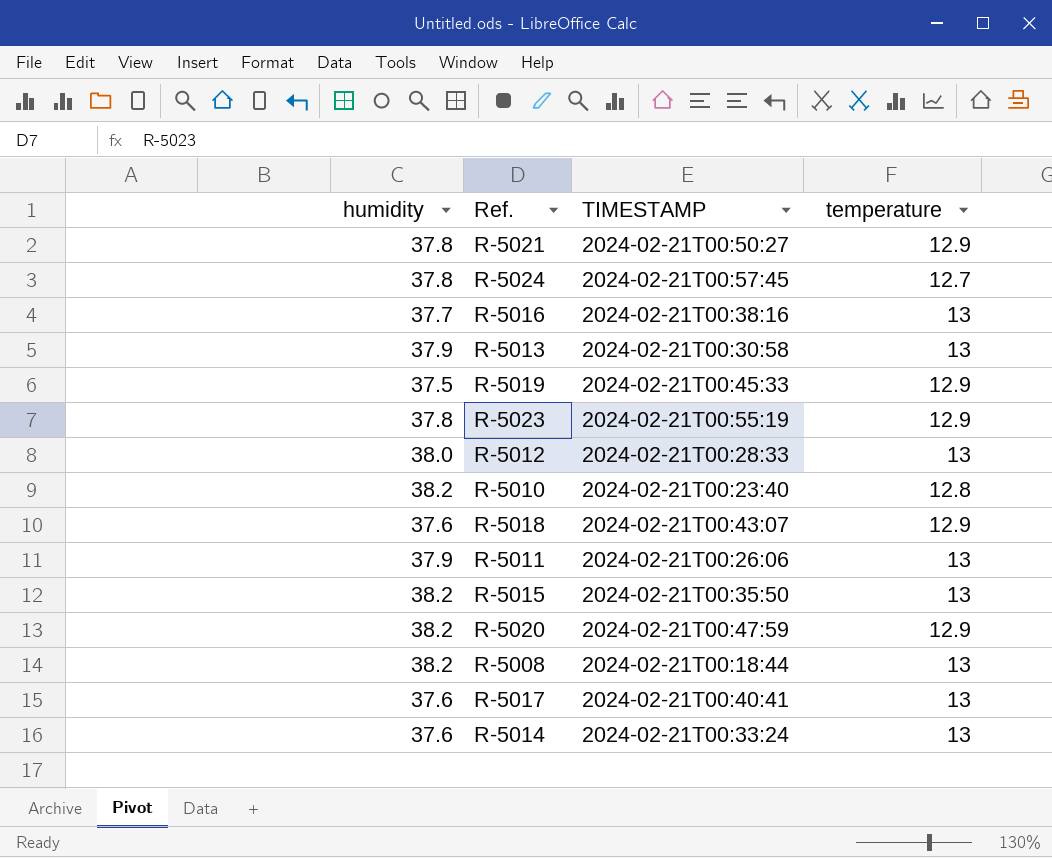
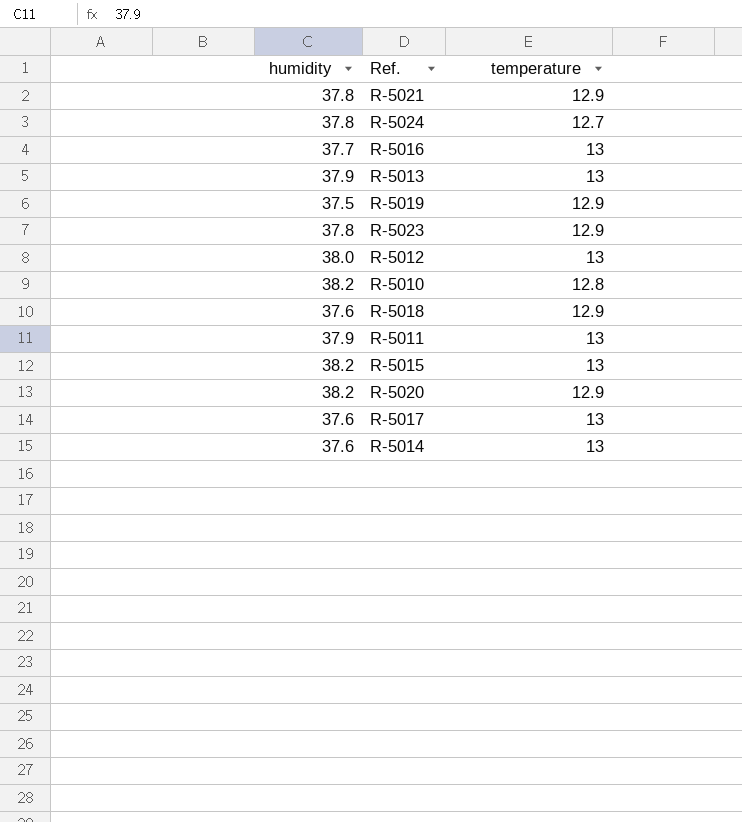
column TIMESTAMP | position: 3 -> none
row R-5008: 38.2 | 2024-02-21T00:18:44 | 13 -> none

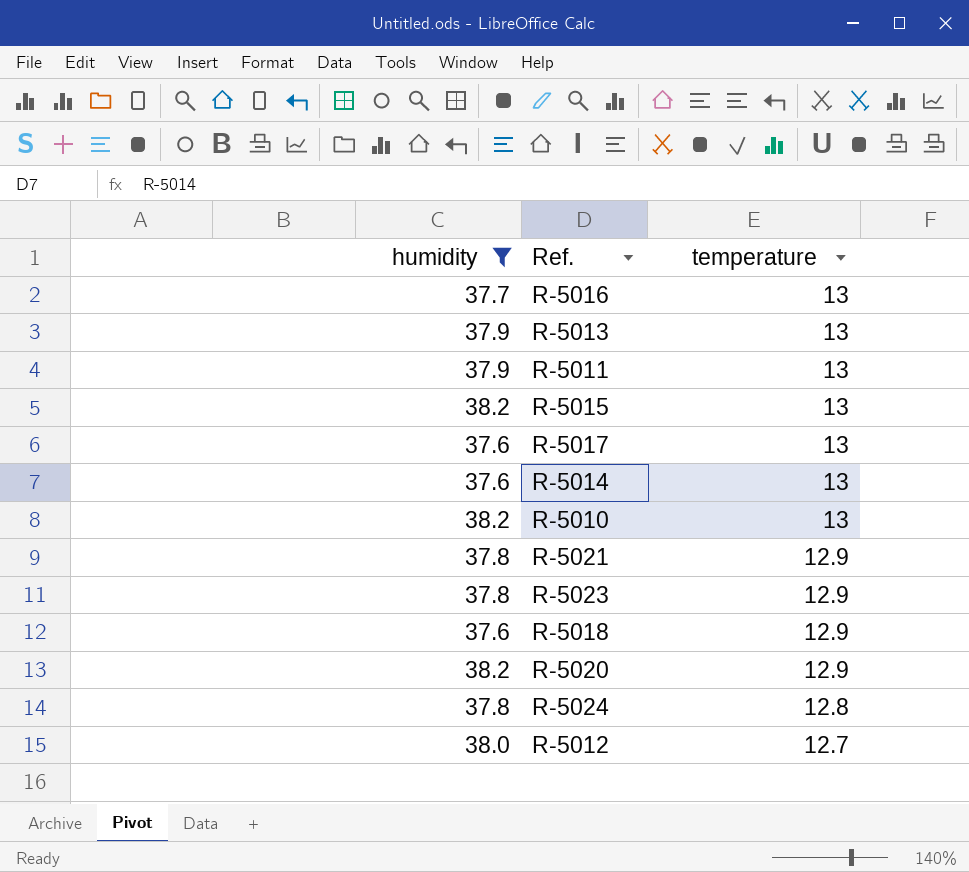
filter: none -> humidity != 37.5
row order: none -> temperature descending
R-5010 | temperature: 12.8 -> 13
R-5024 | temperature: 12.7 -> 12.8
R-5012 | temperature: 13 -> 12.7

